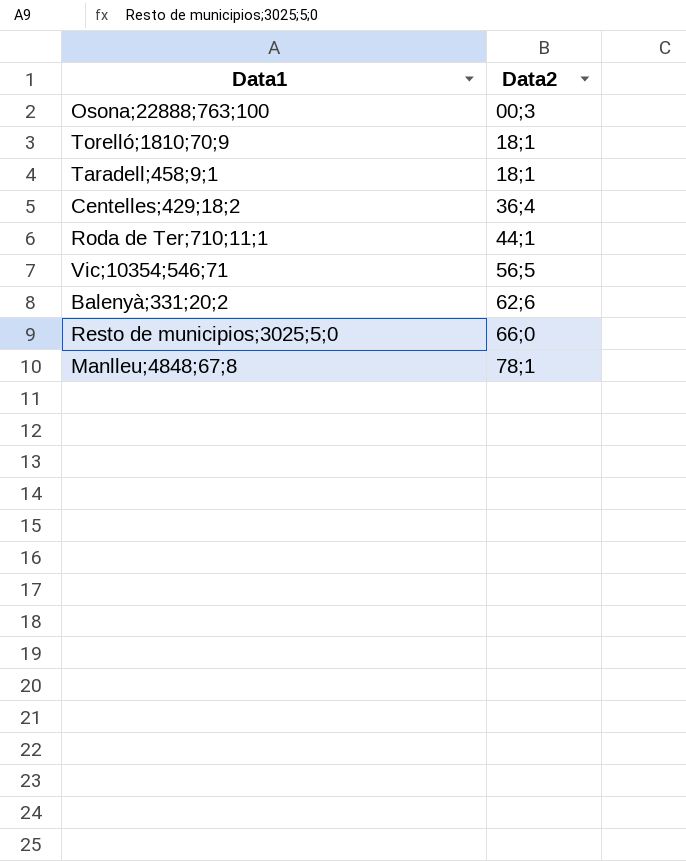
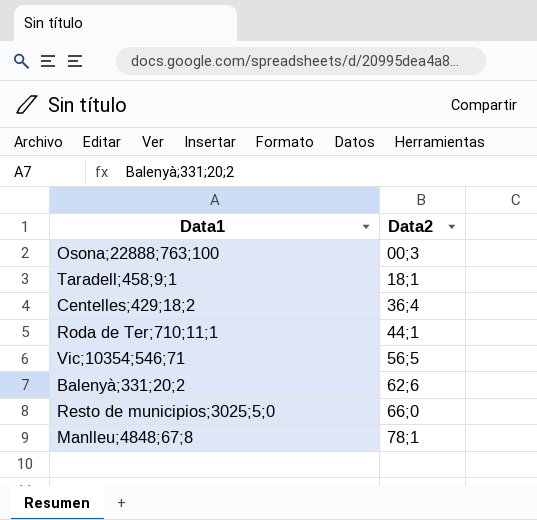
row Torelló;1810;70;9: 18;1 -> none

